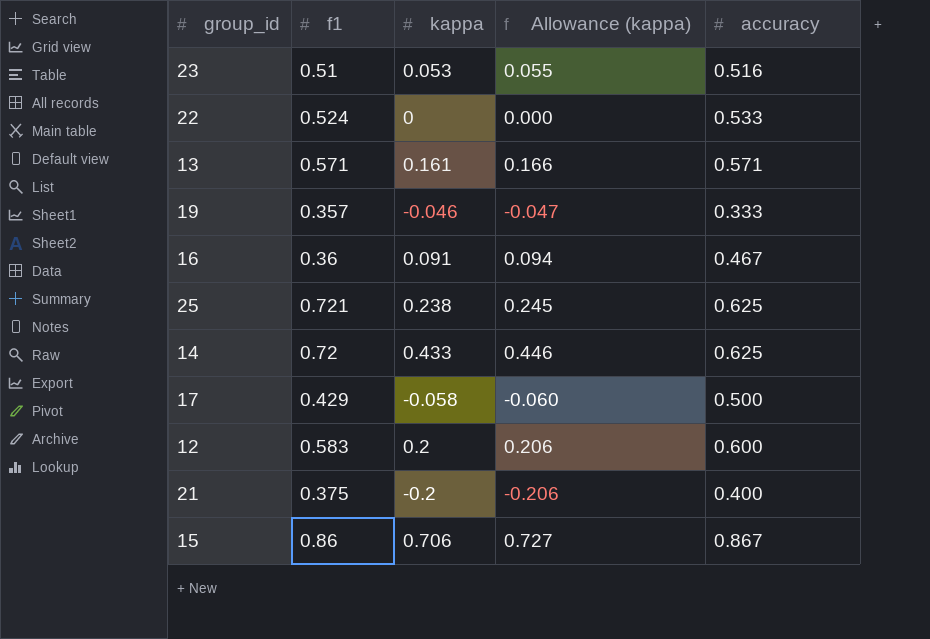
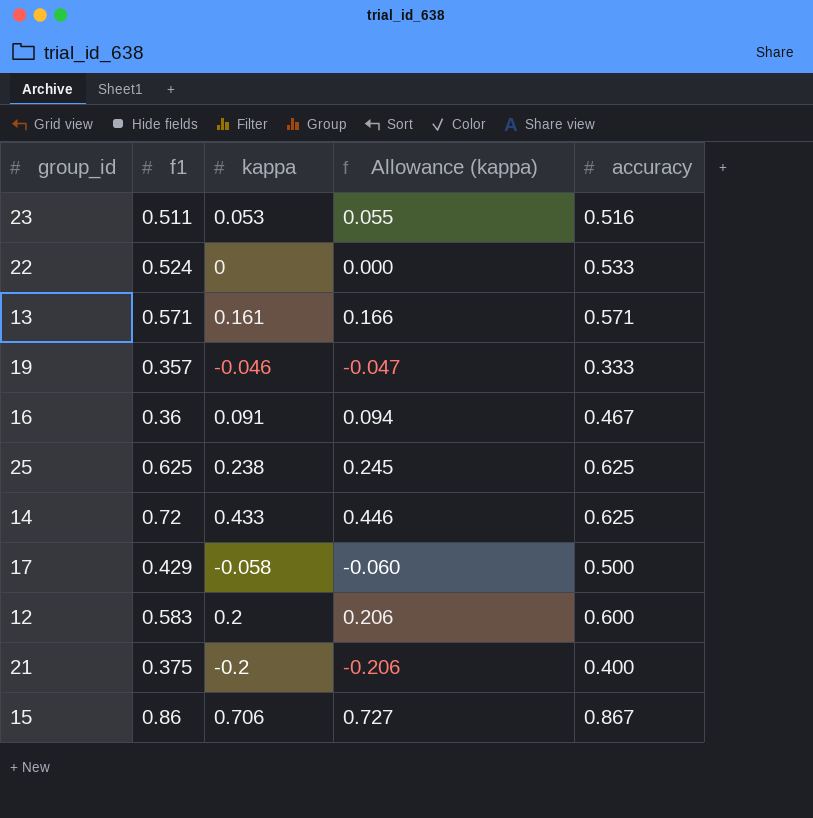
23 | f1: 0.51 -> 0.511
25 | f1: 0.721 -> 0.625

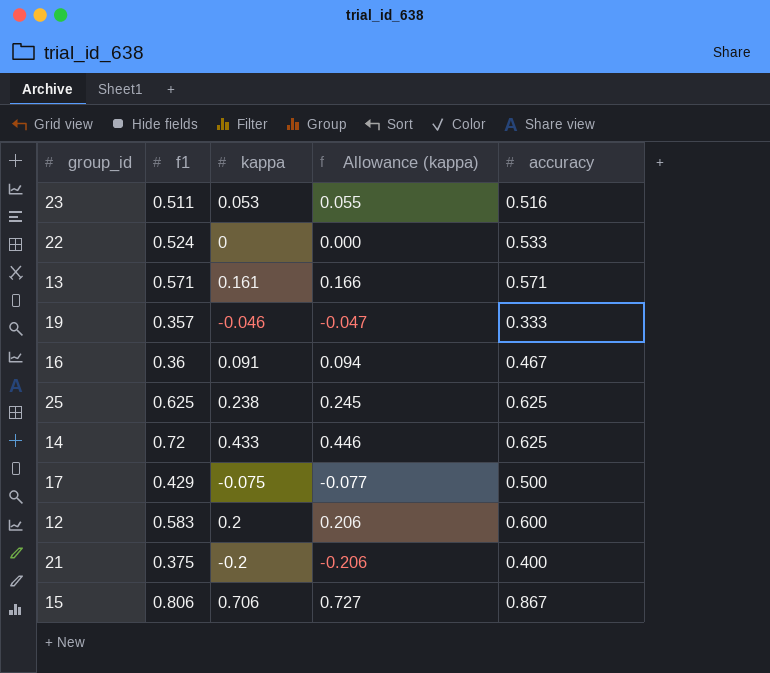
17 | kappa: -0.058 -> -0.075
17 | Allowance (kappa): -0.060 -> -0.077
15 | f1: 0.86 -> 0.806

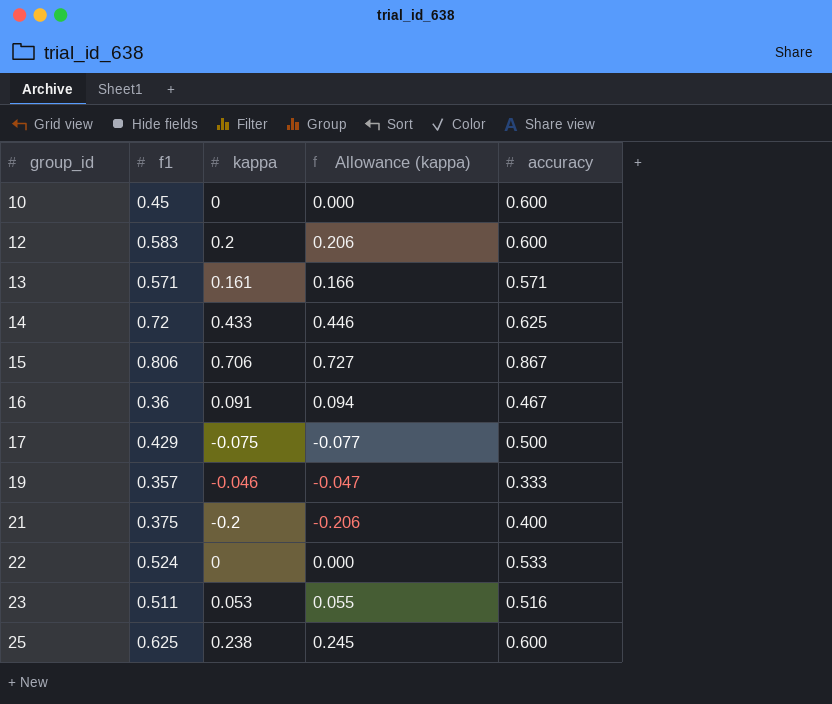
row order: none -> group_id ascending
row 10: none -> 0.45 | 0 | 0.000 | 0.600
25 | accuracy: 0.625 -> 0.600

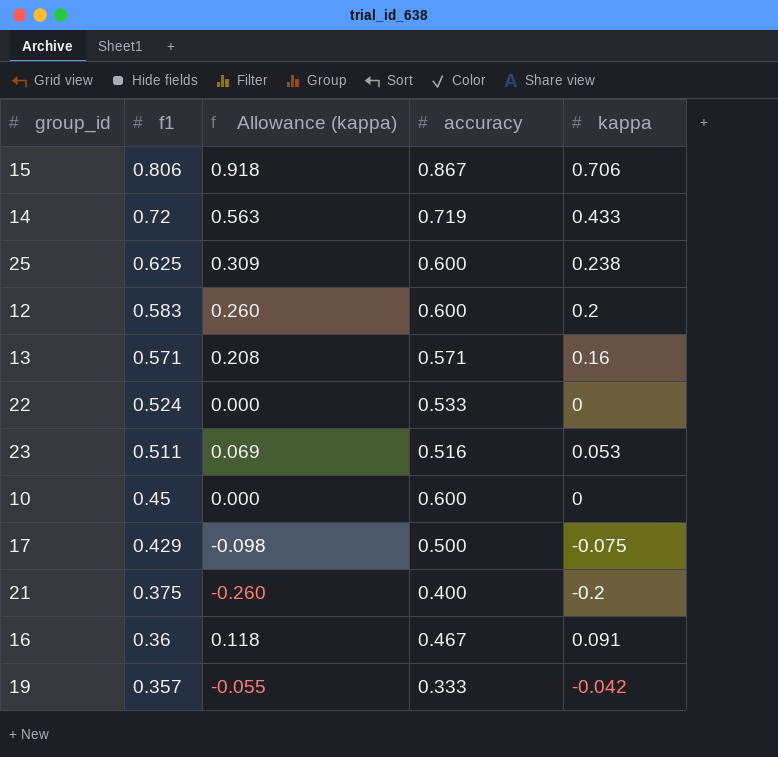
row order: group_id ascending -> f1 descending
column Allowance (kappa) | formula: [kappa] * 1.03 -> [kappa] * 1.3
column kappa | position: 3 -> 5
14 | accuracy: 0.625 -> 0.719
13 | kappa: 0.161 -> 0.16
19 | kappa: -0.046 -> -0.042

